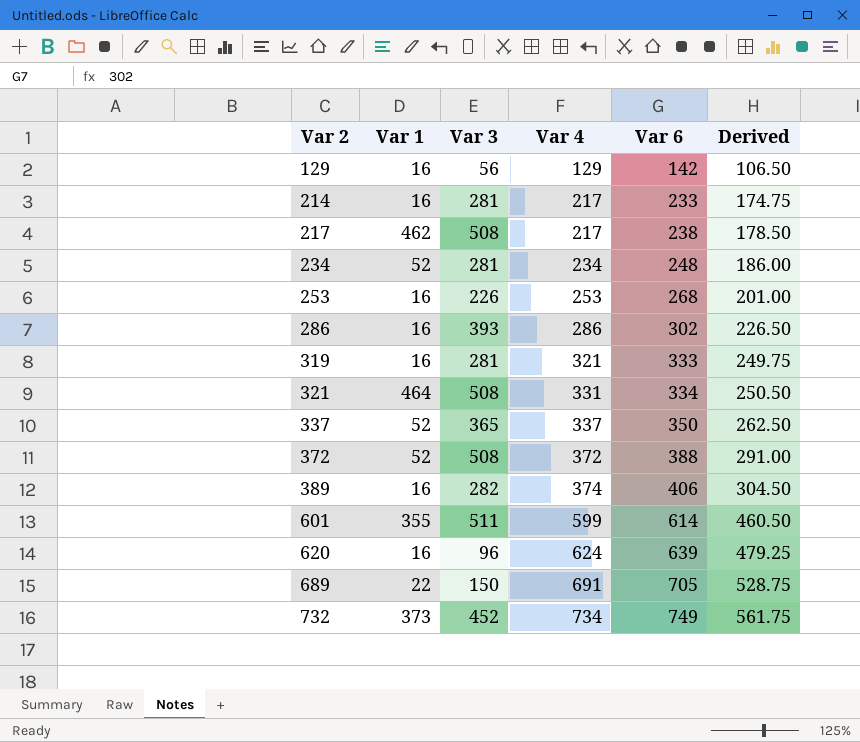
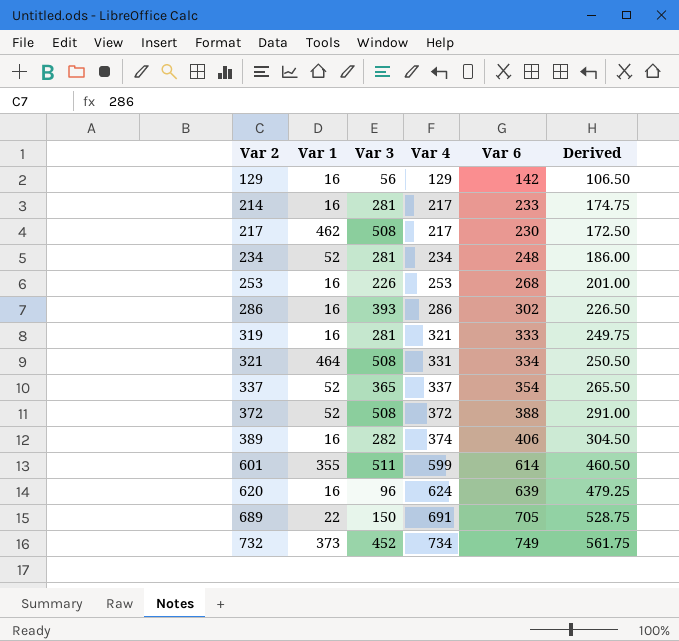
217 | Var 6: 238 -> 230
217 | Derived: 178.50 -> 172.50
337 | Var 6: 350 -> 354
337 | Derived: 262.50 -> 265.50

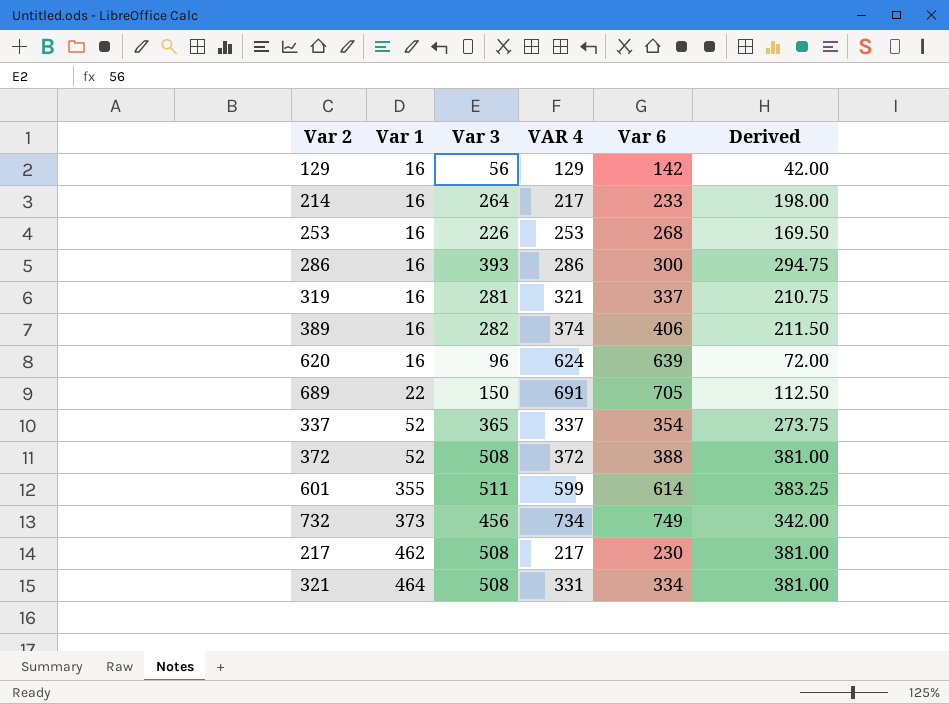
row order: Var 2 ascending -> Var 1 ascending
column name: Var 4 -> VAR 4
column Derived | formula: [Var 6] * 0.75 -> [Var 3] * 0.75
row 234: 52 | 281 | 234 | 248 | 186.00 -> none
214 | Var 3: 281 -> 264
286 | Var 6: 302 -> 300
319 | Var 6: 333 -> 337
732 | Var 3: 452 -> 456

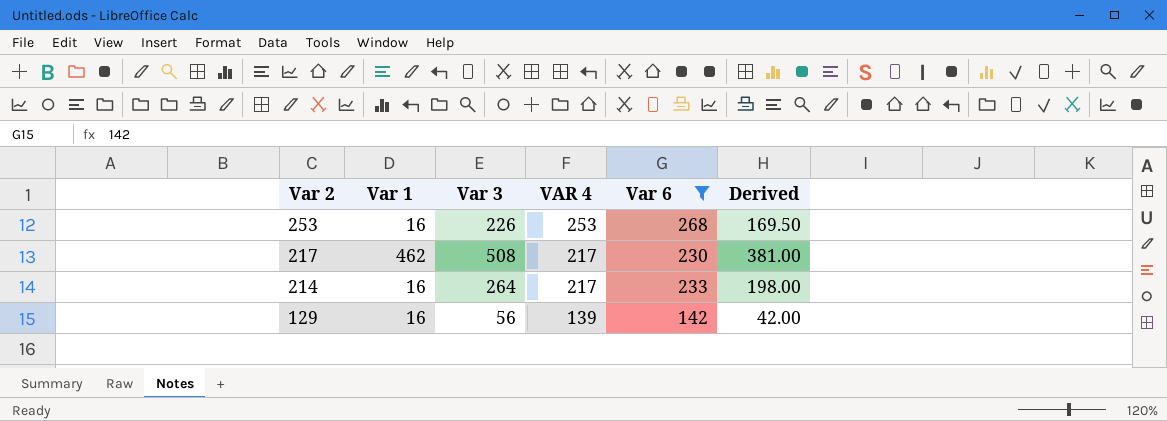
filter: none -> Var 6 <= 268
row order: Var 1 ascending -> Var 2 descending
129 | VAR 4: 129 -> 139

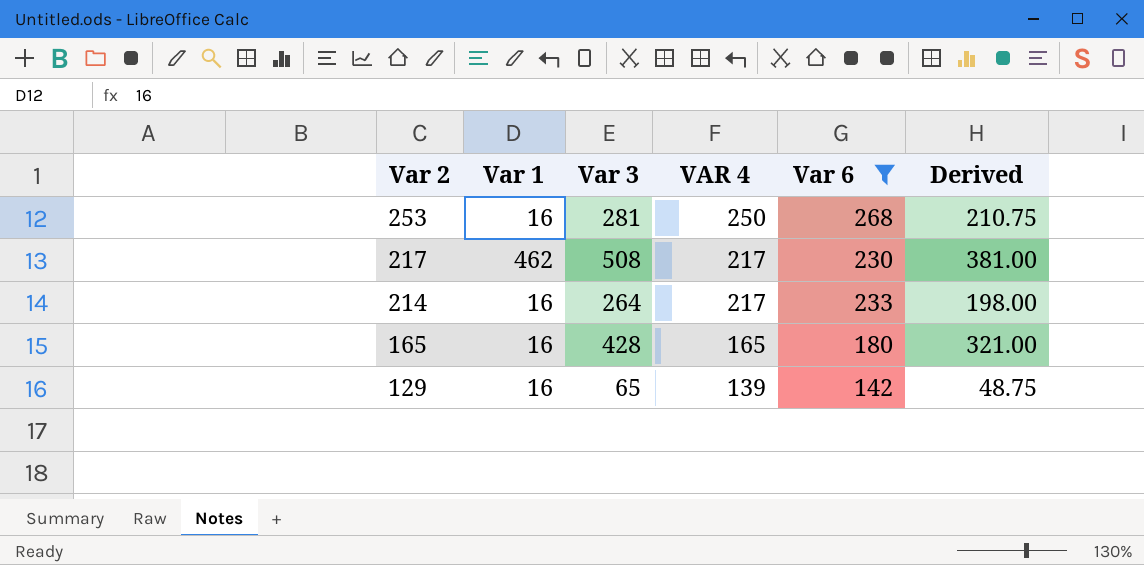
253 | Var 3: 226 -> 281
253 | VAR 4: 253 -> 250
253 | Derived: 169.50 -> 210.75
row 165: none -> 16 | 428 | 165 | 180 | 321.00
129 | Var 3: 56 -> 65
129 | Derived: 42.00 -> 48.75

